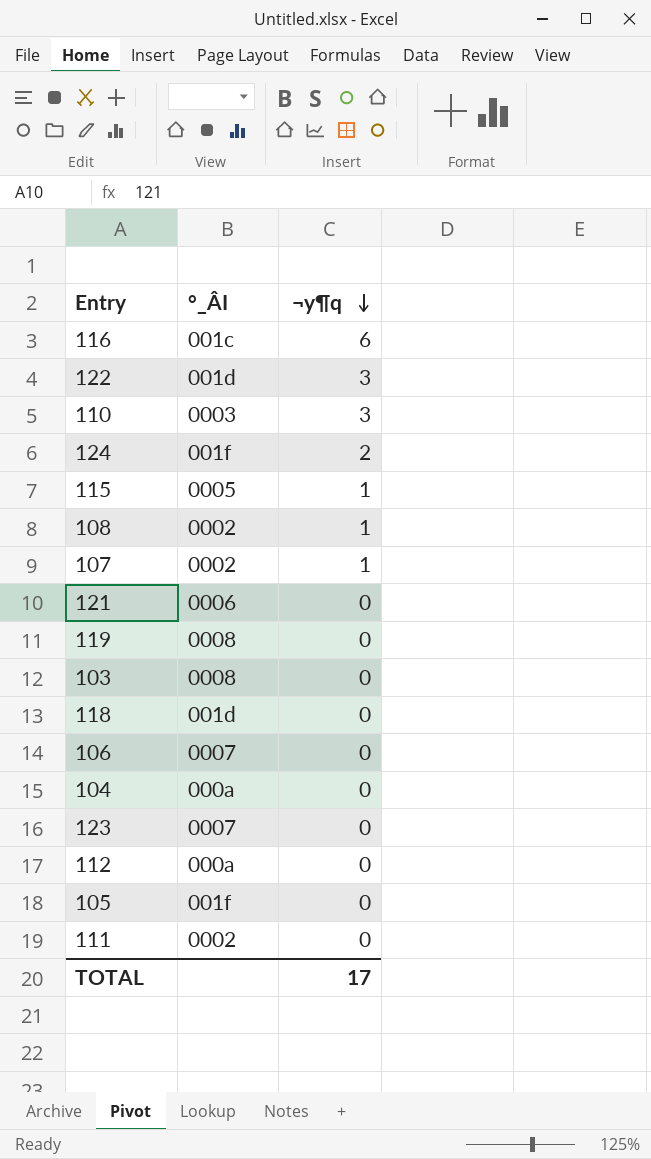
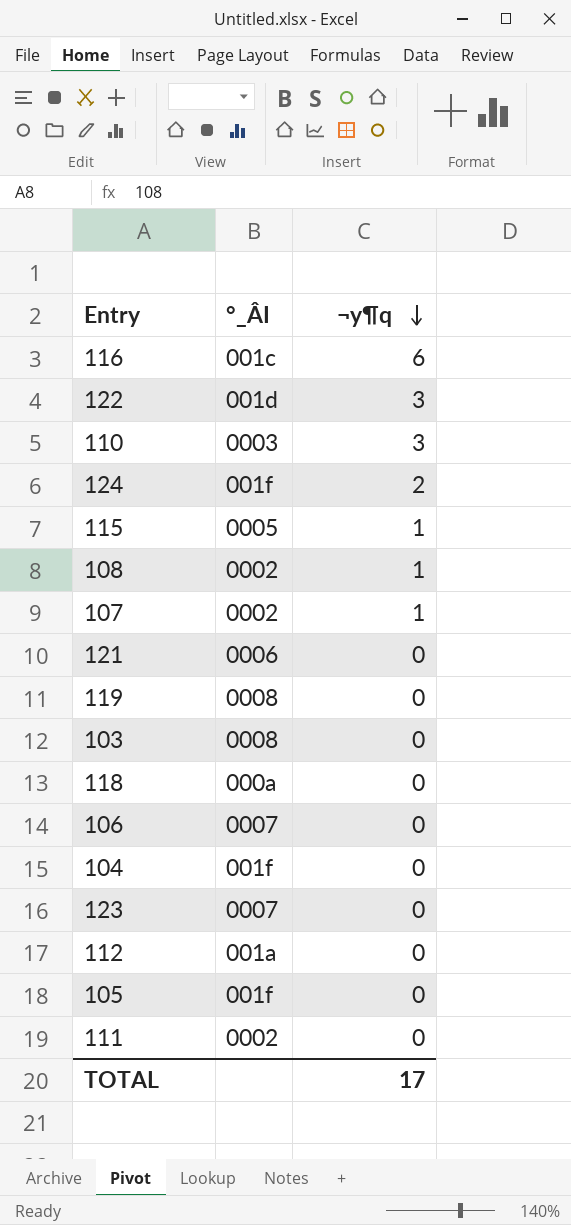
118 | °_ÂI: 001d -> 000a
104 | °_ÂI: 000a -> 001f
112 | °_ÂI: 000a -> 001a

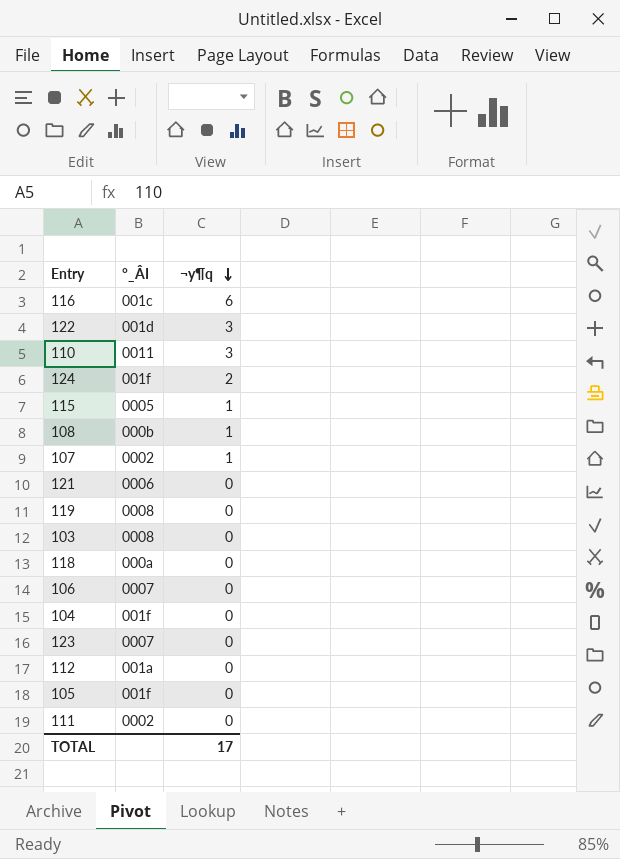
110 | °_ÂI: 0003 -> 0011
108 | °_ÂI: 0002 -> 000b

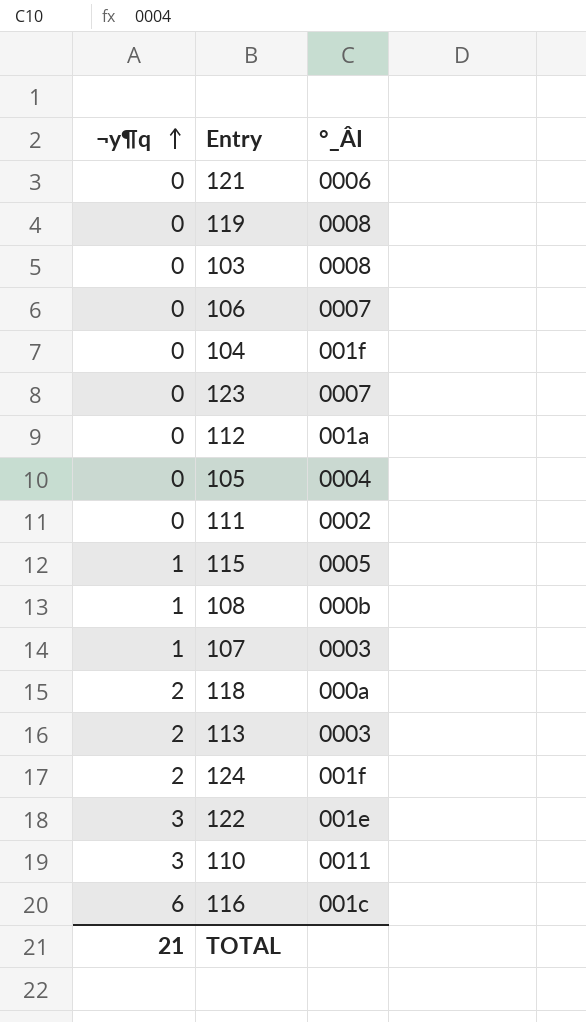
row order: ¬y¶q descending -> ¬y¶q ascending
column ¬y¶q | position: 3 -> 1
105 | °_ÂI: 001f -> 0004
107 | °_ÂI: 0002 -> 0003
118 | ¬y¶q: 0 -> 2
row 113: none -> 2 | 0003
122 | °_ÂI: 001d -> 001e
TOTAL | ¬y¶q: 17 -> 21

